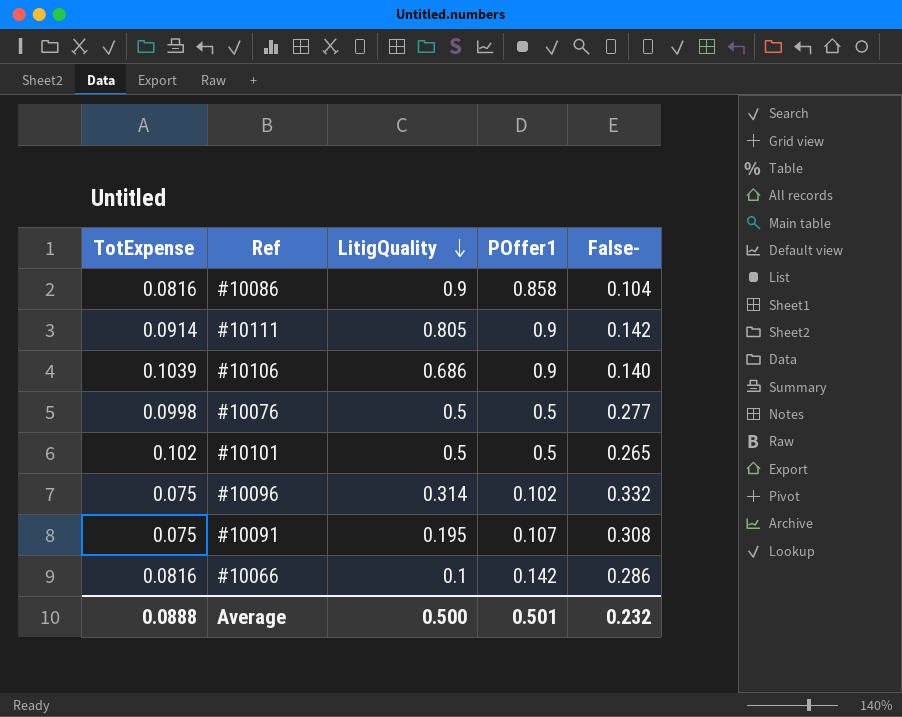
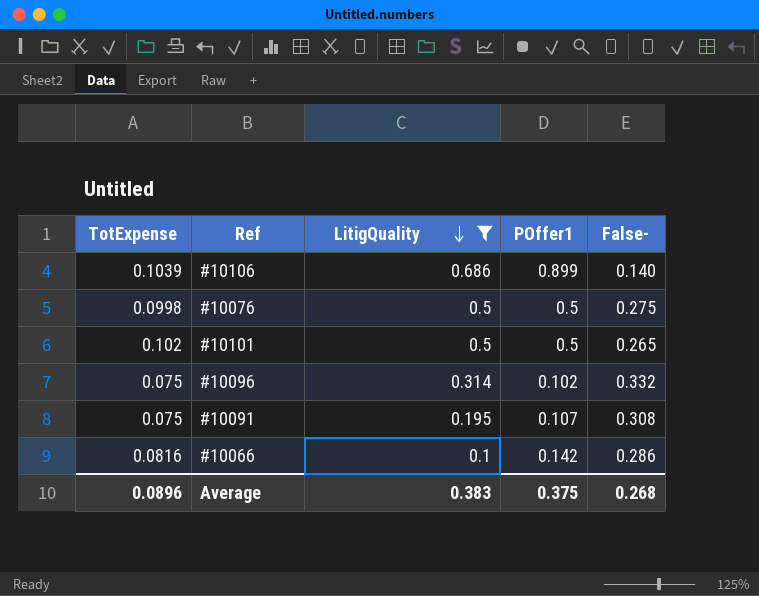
filter: none -> LitigQuality <= 0.686
#10106 | POffer1: 0.9 -> 0.899
#10076 | False-: 0.277 -> 0.275
Average | TotExpense: 0.0888 -> 0.0896
Average | LitigQuality: 0.500 -> 0.383
Average | POffer1: 0.501 -> 0.375
Average | False-: 0.232 -> 0.268

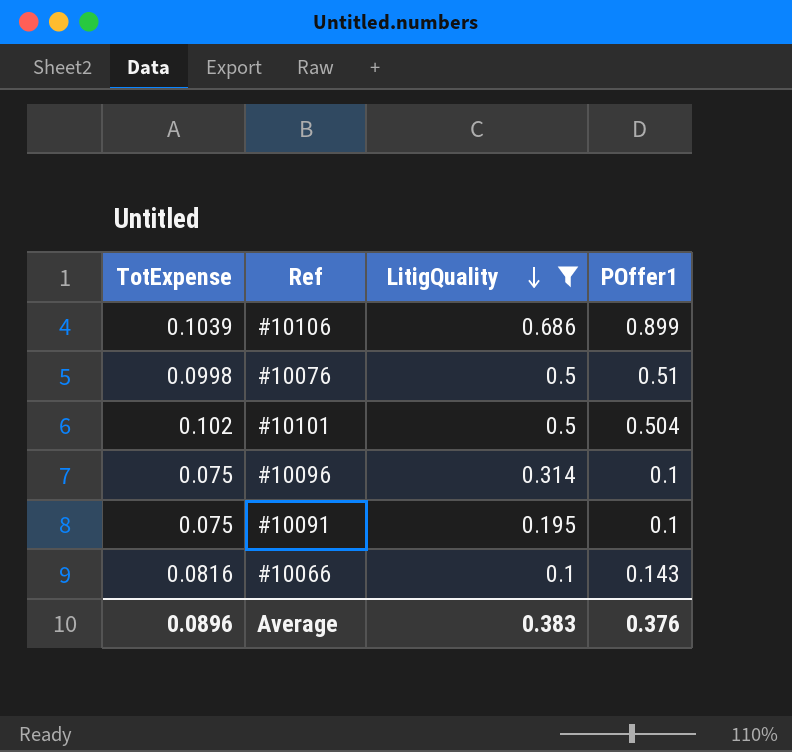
column False- | position: 5 -> none
#10076 | POffer1: 0.5 -> 0.51
#10101 | POffer1: 0.5 -> 0.504
#10096 | POffer1: 0.102 -> 0.1
#10091 | POffer1: 0.107 -> 0.1
#10066 | POffer1: 0.142 -> 0.143
Average | POffer1: 0.375 -> 0.376

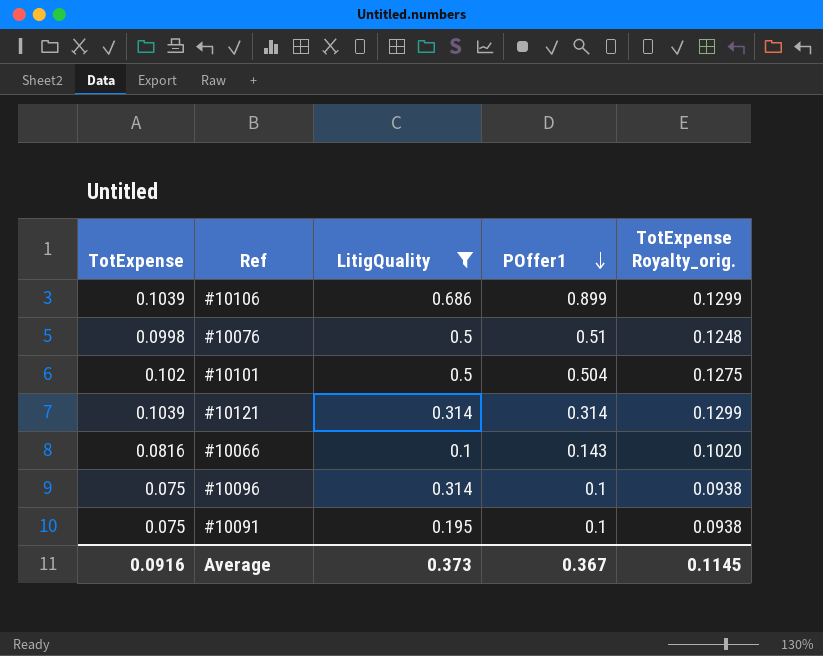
row order: LitigQuality descending -> POffer1 descending
column TotExpense Royalty_orig. | formula: none -> [TotExpense] * 1.25
row #10121: none -> 0.1039 | 0.314 | 0.314 | 0.1299
Average | TotExpense: 0.0896 -> 0.0916
Average | LitigQuality: 0.383 -> 0.373
Average | POffer1: 0.376 -> 0.367

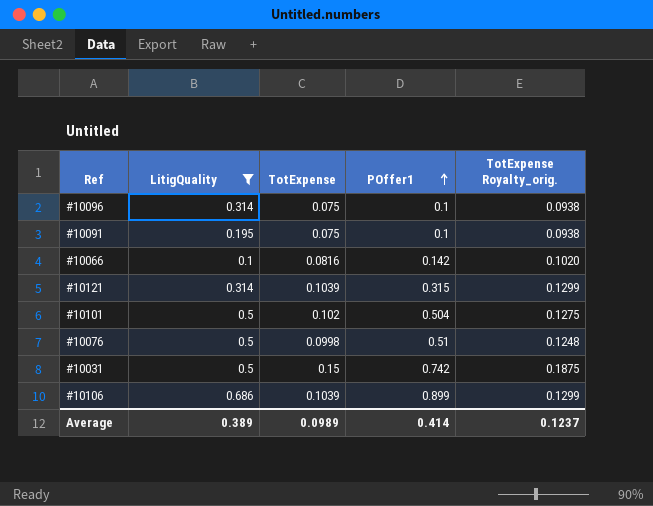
row order: POffer1 descending -> POffer1 ascending
column TotExpense | position: 1 -> 3
#10066 | POffer1: 0.143 -> 0.142
#10121 | POffer1: 0.314 -> 0.315
row #10031: none -> 0.5 | 0.15 | 0.742 | 0.1875
Average | LitigQuality: 0.373 -> 0.389
Average | TotExpense: 0.0916 -> 0.0989
Average | POffer1: 0.367 -> 0.414
Average | TotExpense Royalty_orig.: 0.1145 -> 0.1237

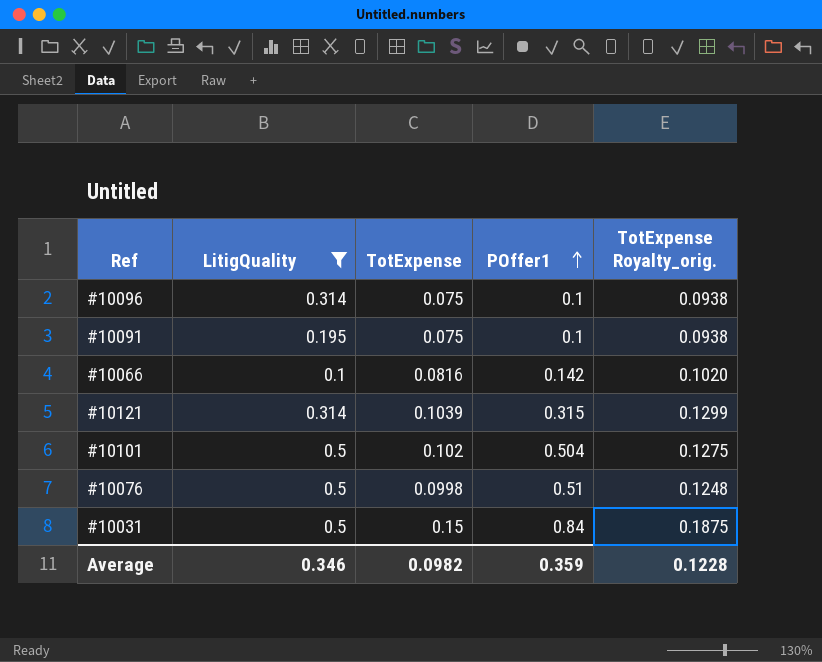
row #10106: 0.686 | 0.1039 | 0.899 | 0.1299 -> none
#10031 | POffer1: 0.742 -> 0.84
Average | LitigQuality: 0.389 -> 0.346
Average | TotExpense: 0.0989 -> 0.0982
Average | POffer1: 0.414 -> 0.359
Average | TotExpense Royalty_orig.: 0.1237 -> 0.1228

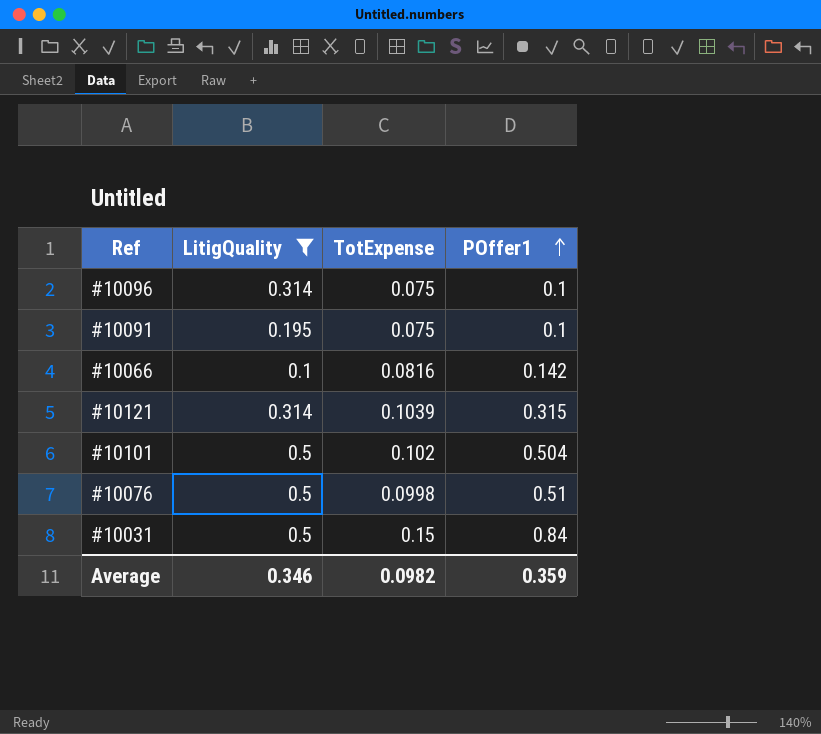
column TotExpense Royalty_orig. | formula: [TotExpense] * 1.25 -> none

